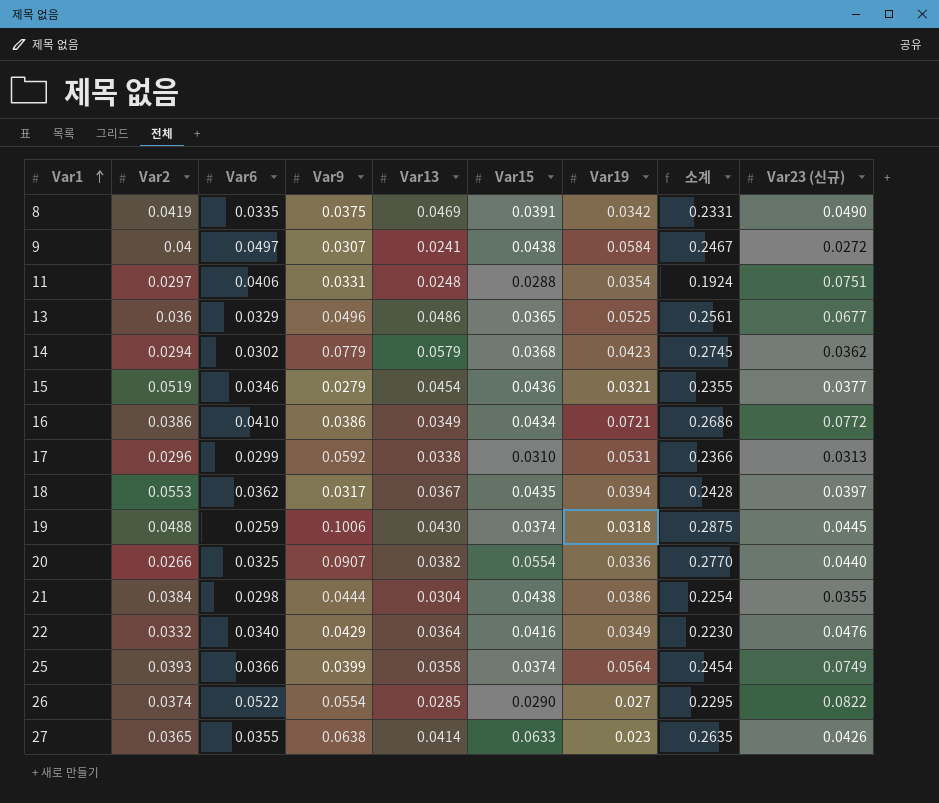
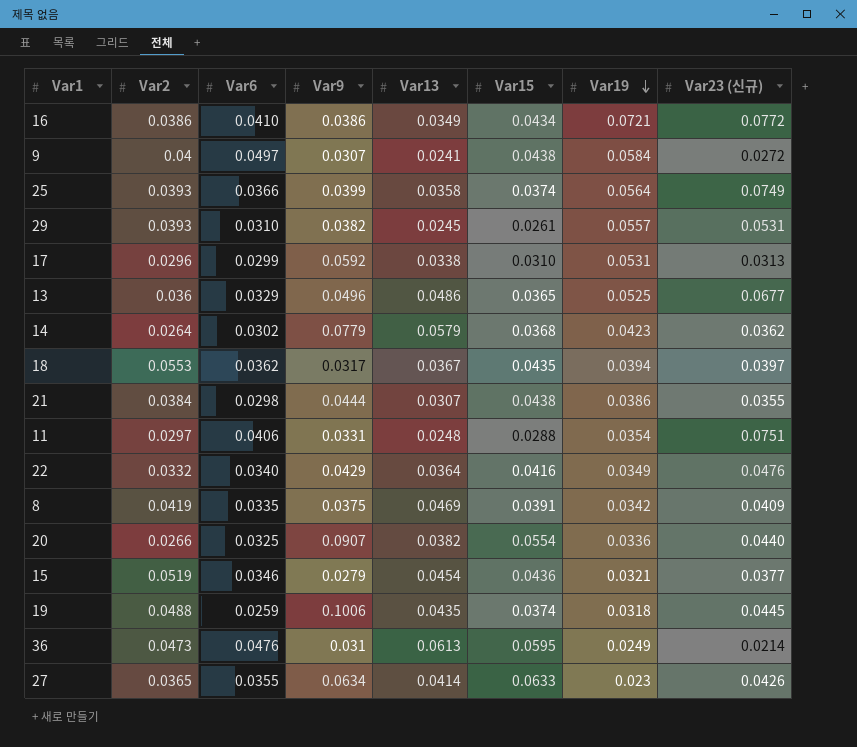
row order: Var1 ascending -> Var19 descending
column 소계 | formula: [Var2] + [Var6] + [Var9] + [Var13] + [Var15] + [Var19] -> none
row 26: 0.0374 | 0.0522 | 0.0554 | 0.0285 | 0.0290 | 0.027 | 0.2295 | 0.0822 -> none
row 29: none -> 0.0393 | 0.0310 | 0.0382 | 0.0245 | 0.0261 | 0.0557 | 0.0531
14 | Var2: 0.0294 -> 0.0264
21 | Var13: 0.0304 -> 0.0307
8 | Var23 (신규): 0.0490 -> 0.0409
19 | Var13: 0.0430 -> 0.0435
row 36: none -> 0.0473 | 0.0476 | 0.031 | 0.0613 | 0.0595 | 0.0249 | 0.0214
27 | Var9: 0.0638 -> 0.0634

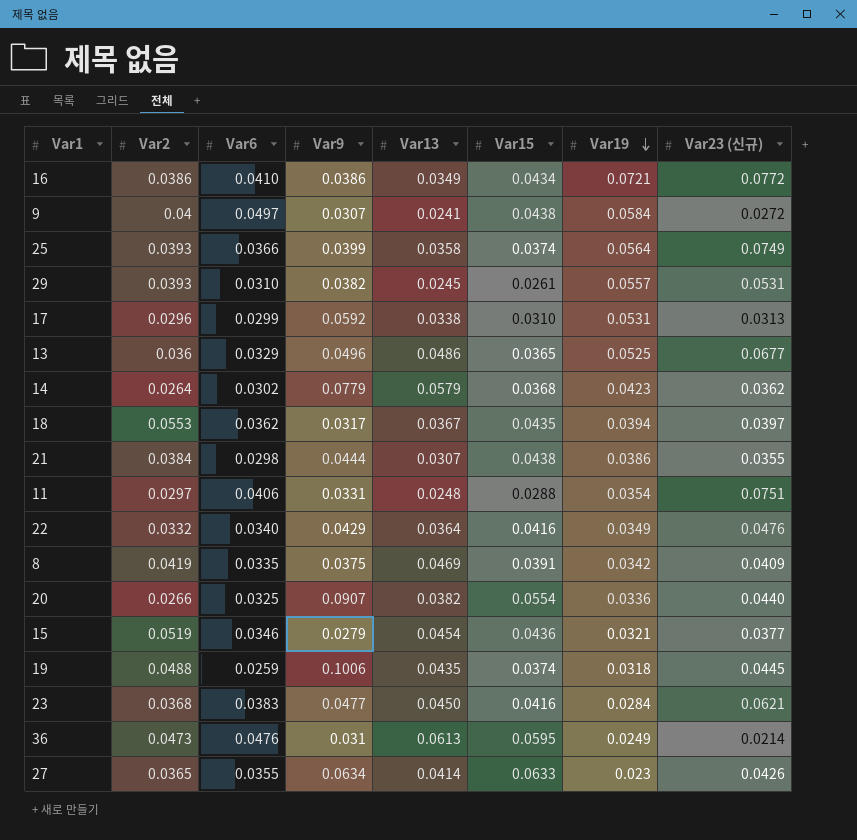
row 23: none -> 0.0368 | 0.0383 | 0.0477 | 0.0450 | 0.0416 | 0.0284 | 0.0621

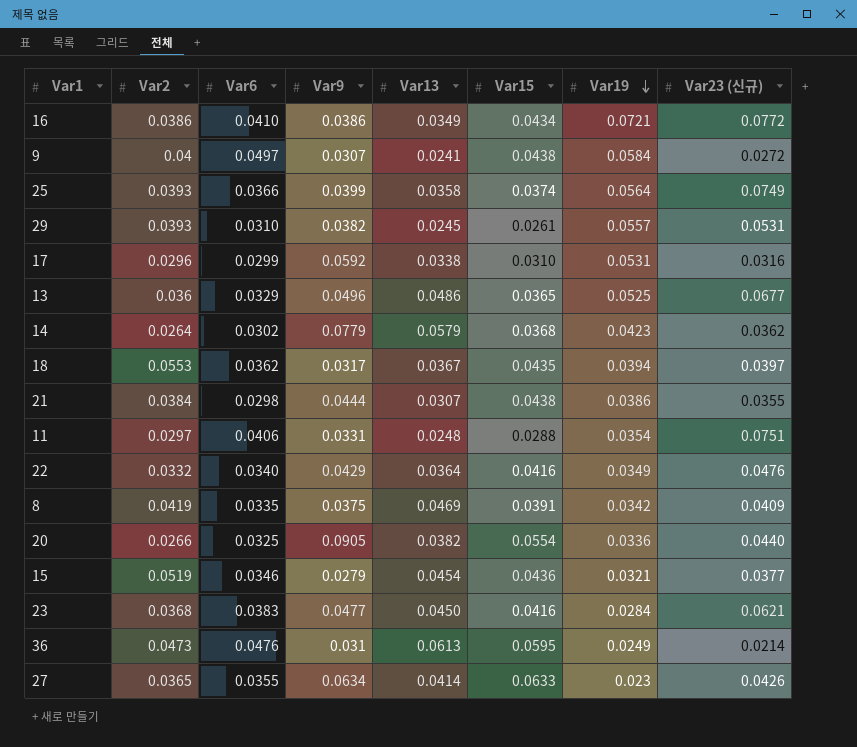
row 19: 0.0488 | 0.0259 | 0.1006 | 0.0435 | 0.0374 | 0.0318 | 0.0445 -> none
17 | Var23 (신규): 0.0313 -> 0.0316
20 | Var9: 0.0907 -> 0.0905

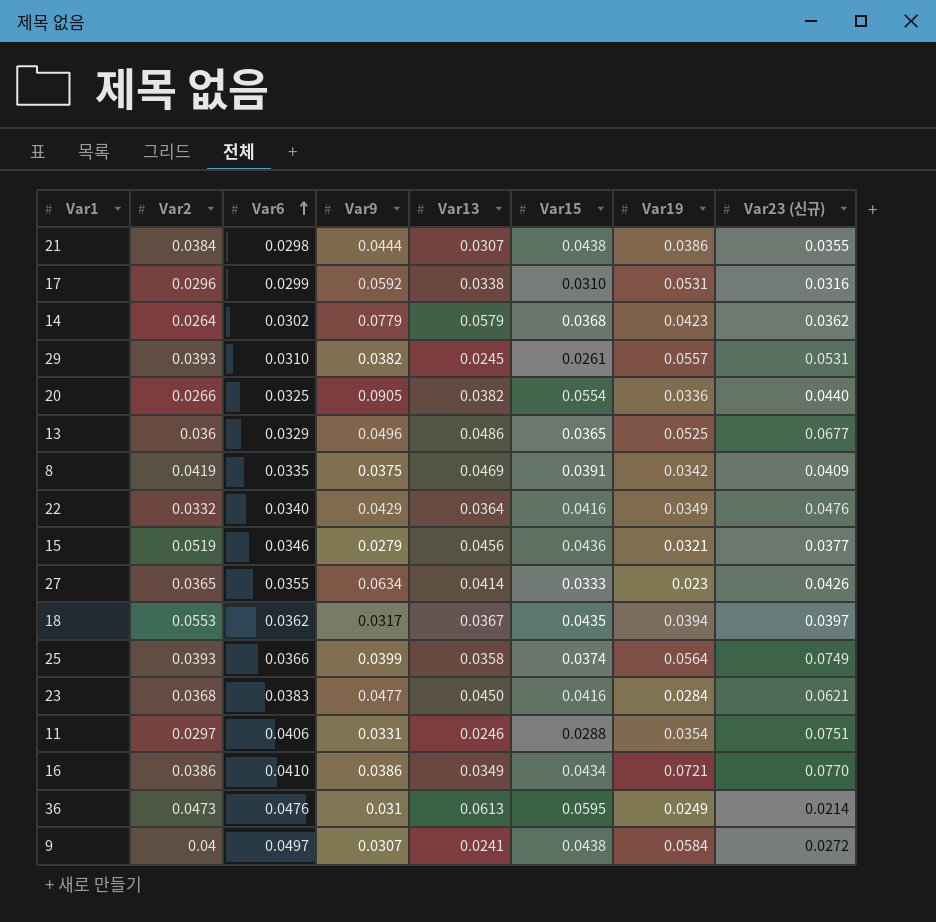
row order: Var19 descending -> Var6 ascending
15 | Var13: 0.0454 -> 0.0456
27 | Var15: 0.0633 -> 0.0333
11 | Var13: 0.0248 -> 0.0246
16 | Var23 (신규): 0.0772 -> 0.0770

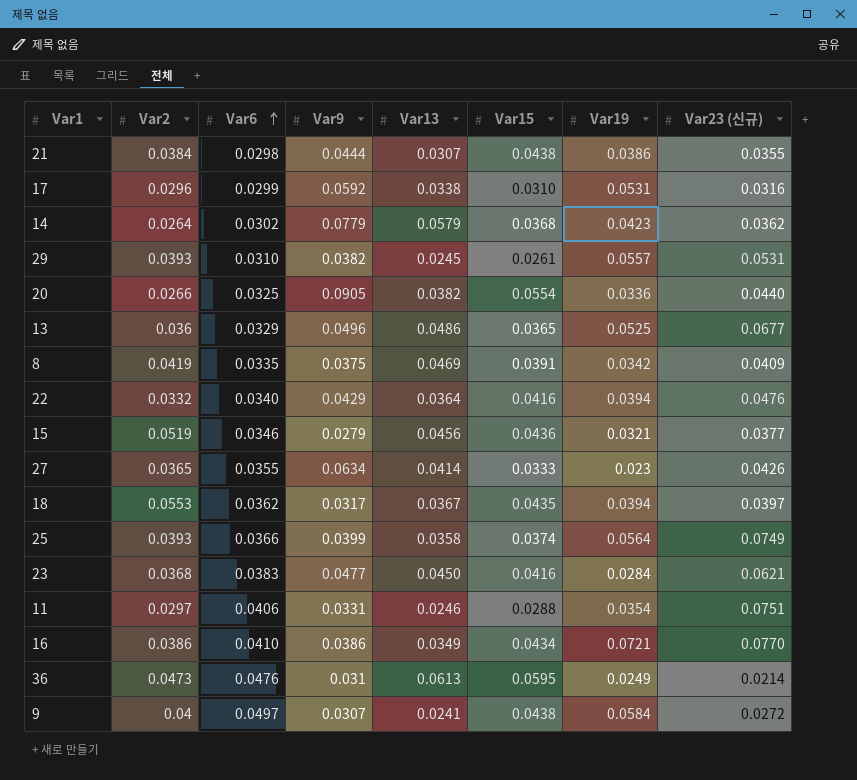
22 | Var19: 0.0349 -> 0.0394

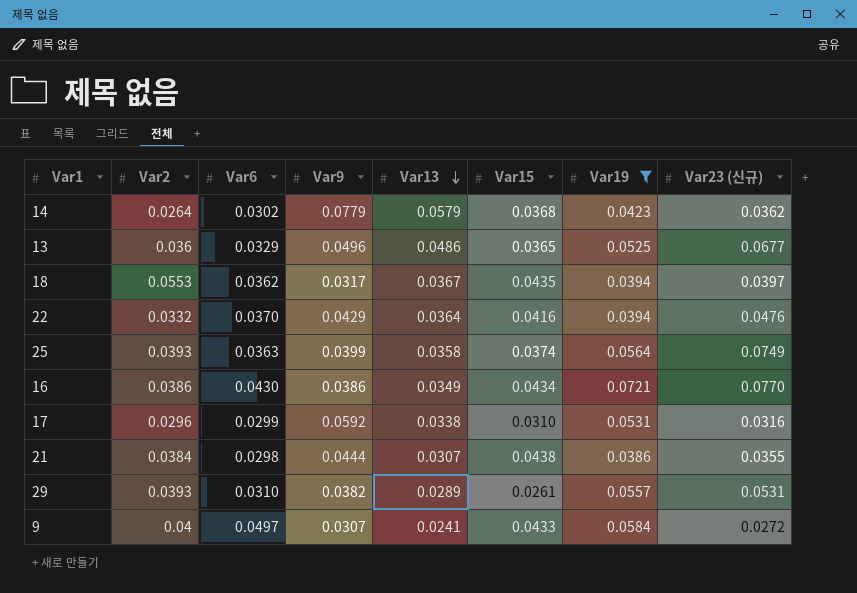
filter: none -> Var19 >= 0.0386
row order: Var6 ascending -> Var13 descending
22 | Var6: 0.0340 -> 0.0370
25 | Var6: 0.0366 -> 0.0363
16 | Var6: 0.0410 -> 0.0430
29 | Var13: 0.0245 -> 0.0289
9 | Var15: 0.0438 -> 0.0433

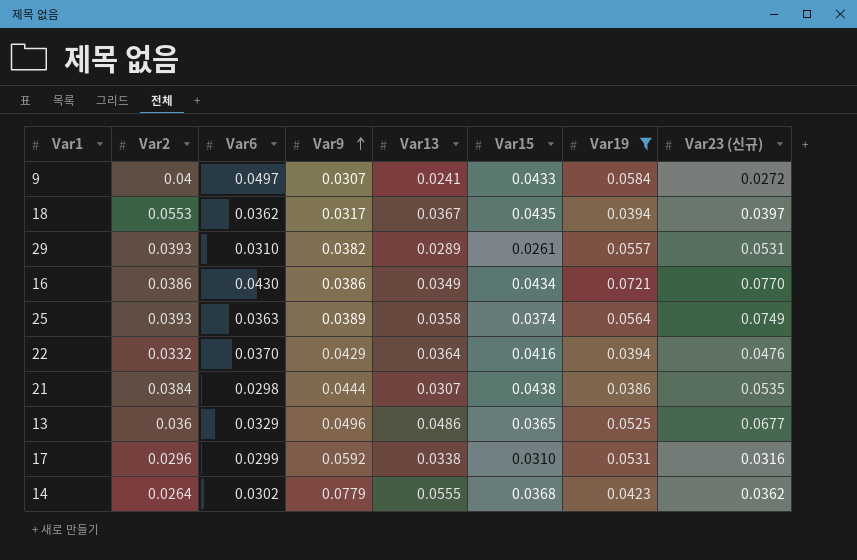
row order: Var13 descending -> Var9 ascending
25 | Var9: 0.0399 -> 0.0389
21 | Var23 (신규): 0.0355 -> 0.0535
14 | Var13: 0.0579 -> 0.0555

